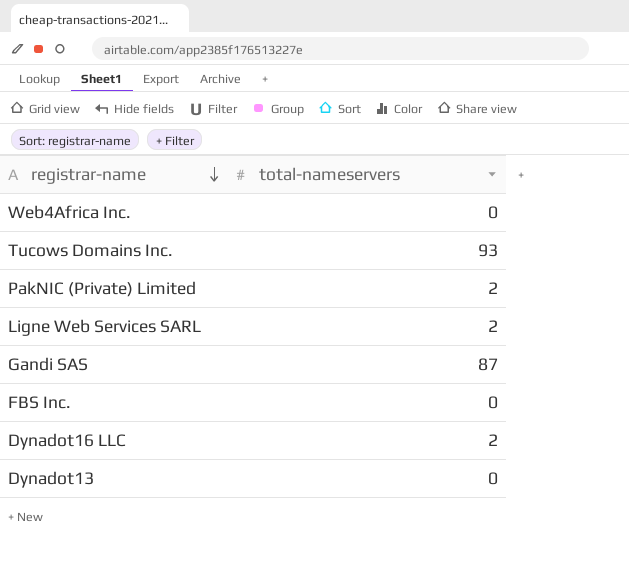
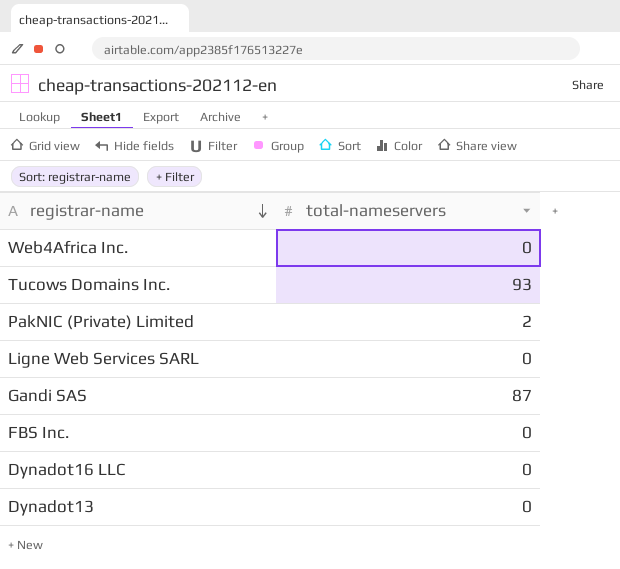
Ligne Web Services SARL | total-nameservers: 2 -> 0
Dynadot16 LLC | total-nameservers: 2 -> 0

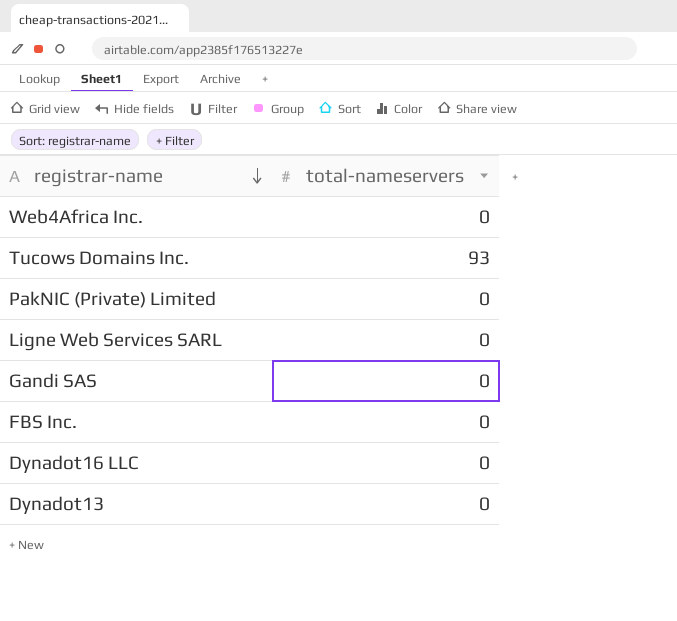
PakNIC (Private) Limited | total-nameservers: 2 -> 0
Gandi SAS | total-nameservers: 87 -> 0

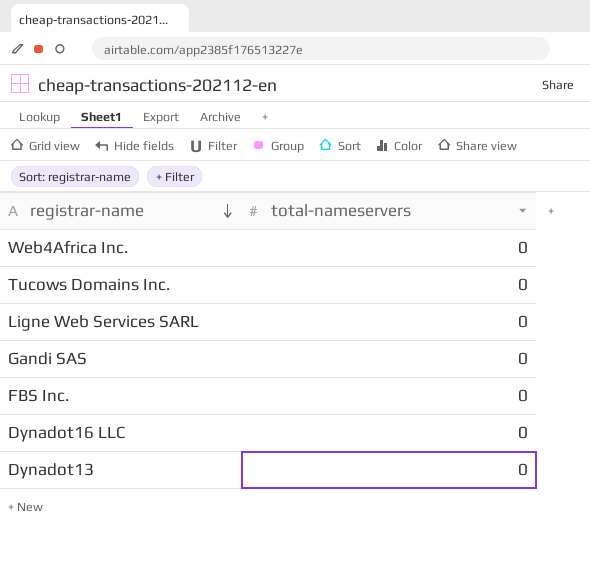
row PakNIC (Private) Limited: 0 -> none
Tucows Domains Inc. | total-nameservers: 93 -> 0

